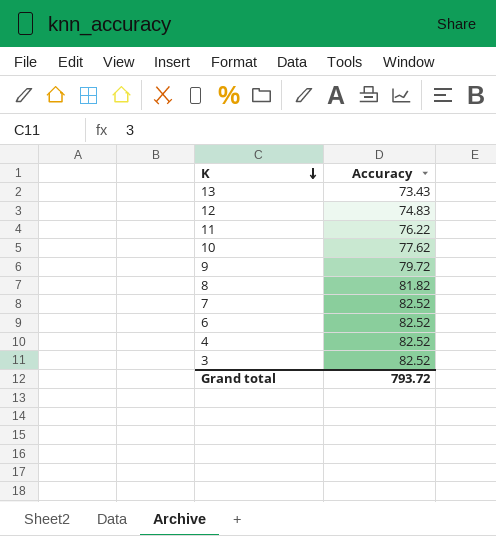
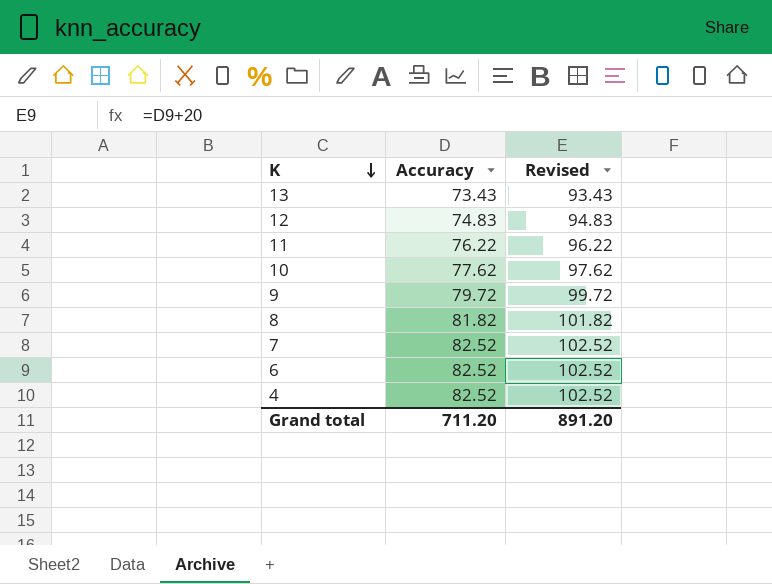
column Revised | formula: none -> [Accuracy] + 20
row 3: 82.52 -> none
Grand total | Accuracy: 793.72 -> 711.20

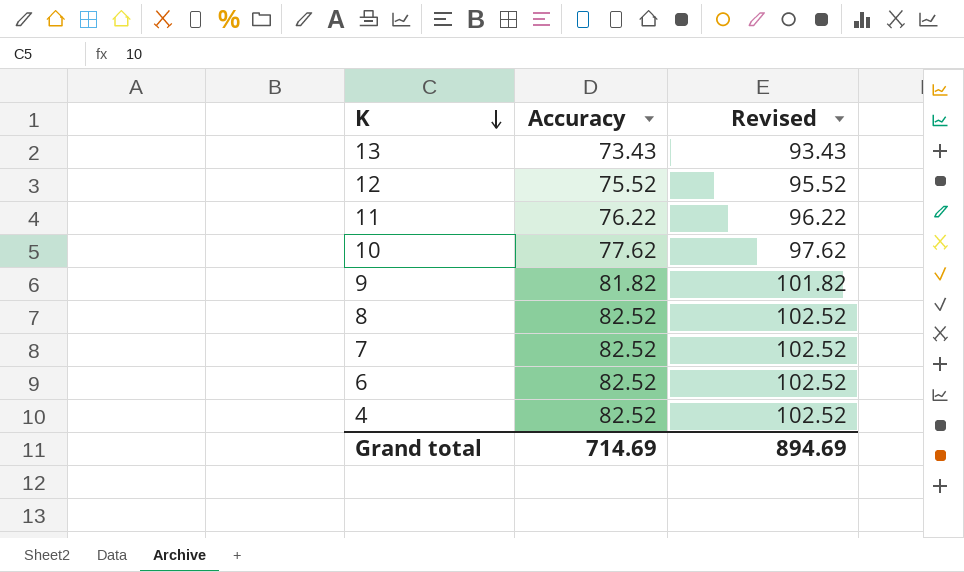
12 | Accuracy: 74.83 -> 75.52
12 | Revised: 94.83 -> 95.52
9 | Accuracy: 79.72 -> 81.82
9 | Revised: 99.72 -> 101.82
8 | Accuracy: 81.82 -> 82.52
8 | Revised: 101.82 -> 102.52
Grand total | Accuracy: 711.20 -> 714.69
Grand total | Revised: 891.20 -> 894.69

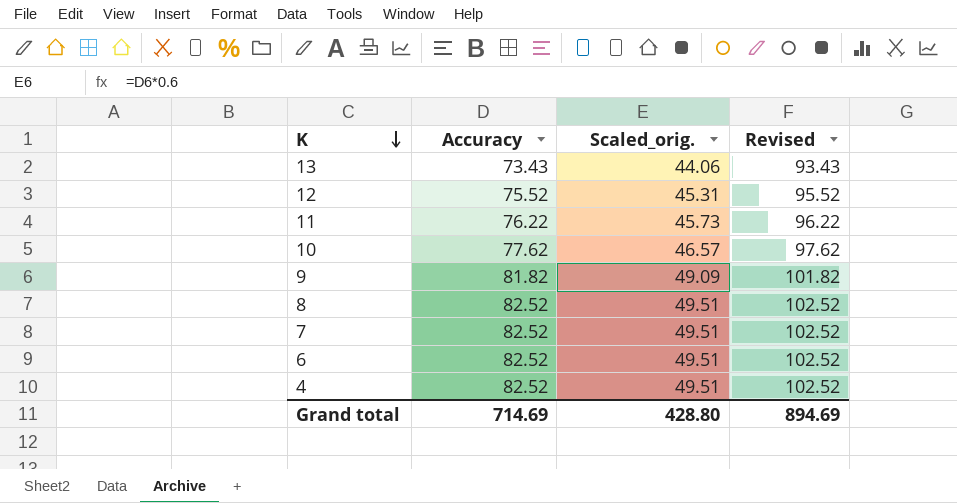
column Scaled_orig. | formula: none -> [Accuracy] * 0.6

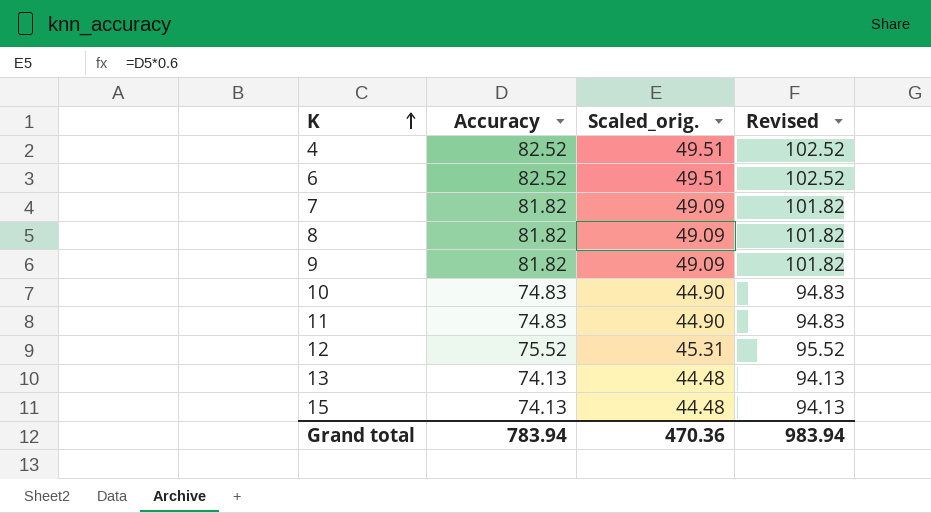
row order: K descending -> K ascending
7 | Accuracy: 82.52 -> 81.82
7 | Scaled_orig.: 49.51 -> 49.09
7 | Revised: 102.52 -> 101.82
8 | Accuracy: 82.52 -> 81.82
8 | Scaled_orig.: 49.51 -> 49.09
8 | Revised: 102.52 -> 101.82
10 | Accuracy: 77.62 -> 74.83
10 | Scaled_orig.: 46.57 -> 44.90
10 | Revised: 97.62 -> 94.83
11 | Accuracy: 76.22 -> 74.83
11 | Scaled_orig.: 45.73 -> 44.90
11 | Revised: 96.22 -> 94.83
13 | Accuracy: 73.43 -> 74.13
13 | Scaled_orig.: 44.06 -> 44.48
13 | Revised: 93.43 -> 94.13
row 15: none -> 74.13 | 44.48 | 94.13
Grand total | Accuracy: 714.69 -> 783.94
Grand total | Scaled_orig.: 428.80 -> 470.36
Grand total | Revised: 894.69 -> 983.94

